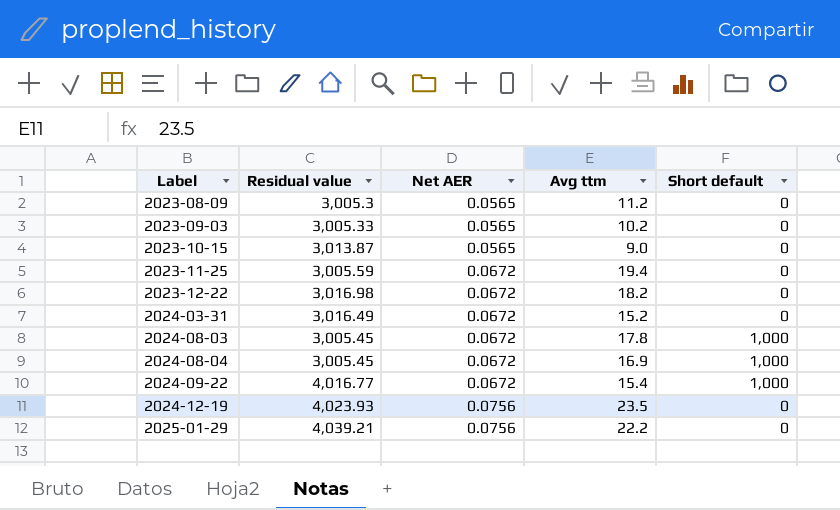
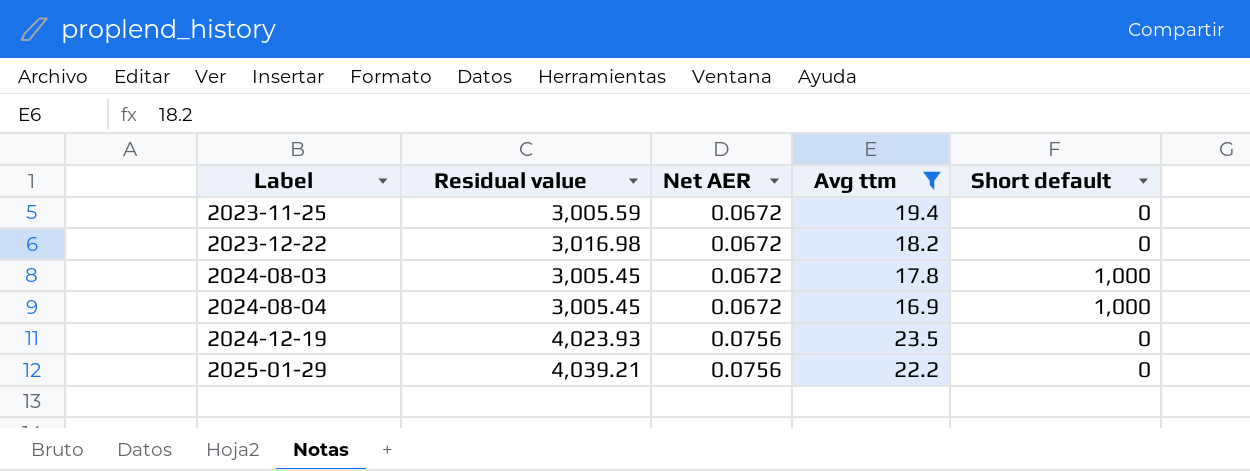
filter: none -> Avg ttm >= 16.9

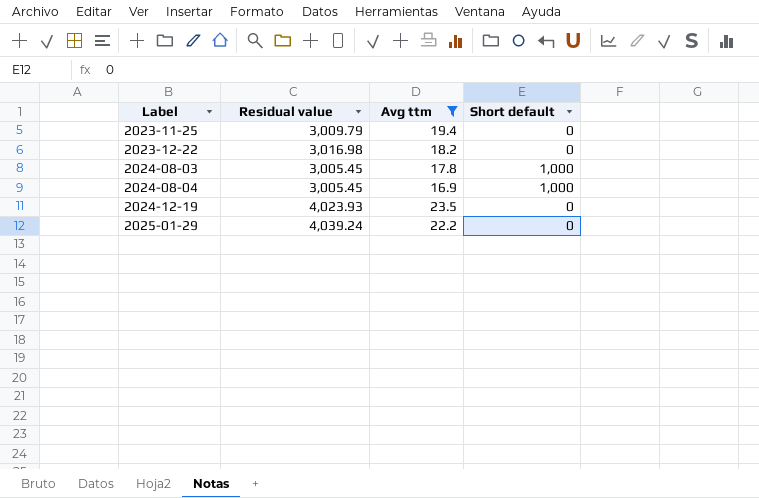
column Net AER | position: 3 -> none
2023-11-25 | Residual value: 3,005.59 -> 3,009.79
2025-01-29 | Residual value: 4,039.21 -> 4,039.24

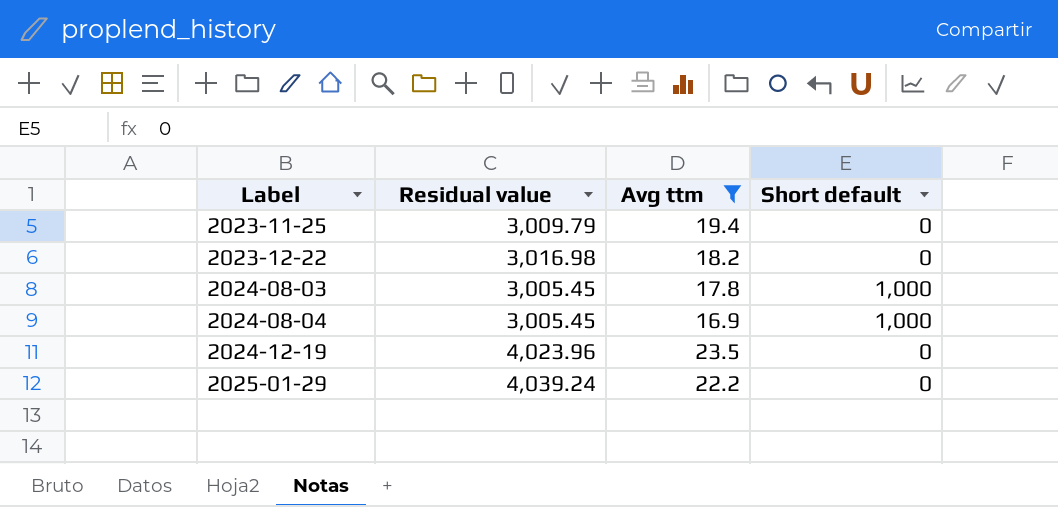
2024-12-19 | Residual value: 4,023.93 -> 4,023.96

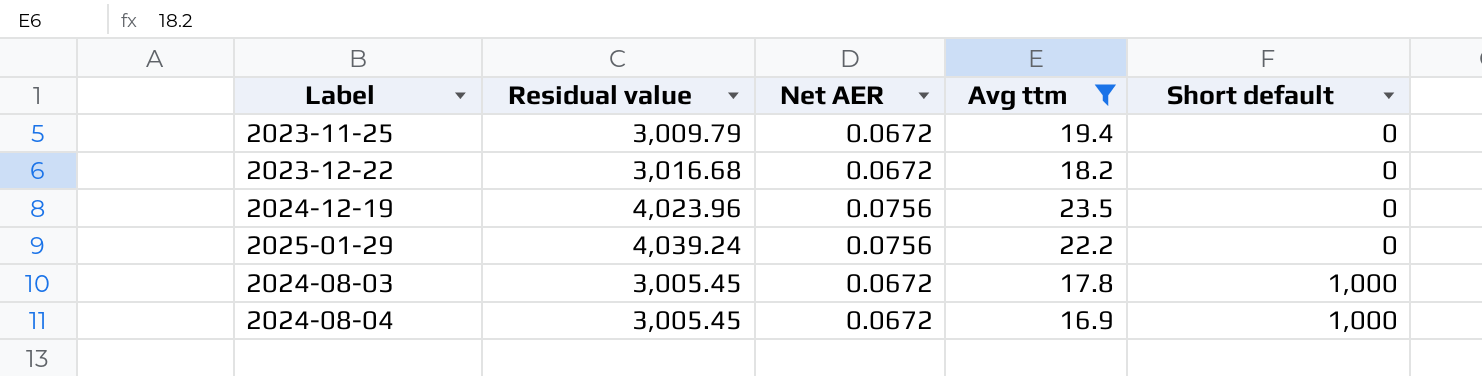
row order: Label ascending -> Short default ascending
column Net AER | position: none -> 3
2023-12-22 | Residual value: 3,016.98 -> 3,016.68

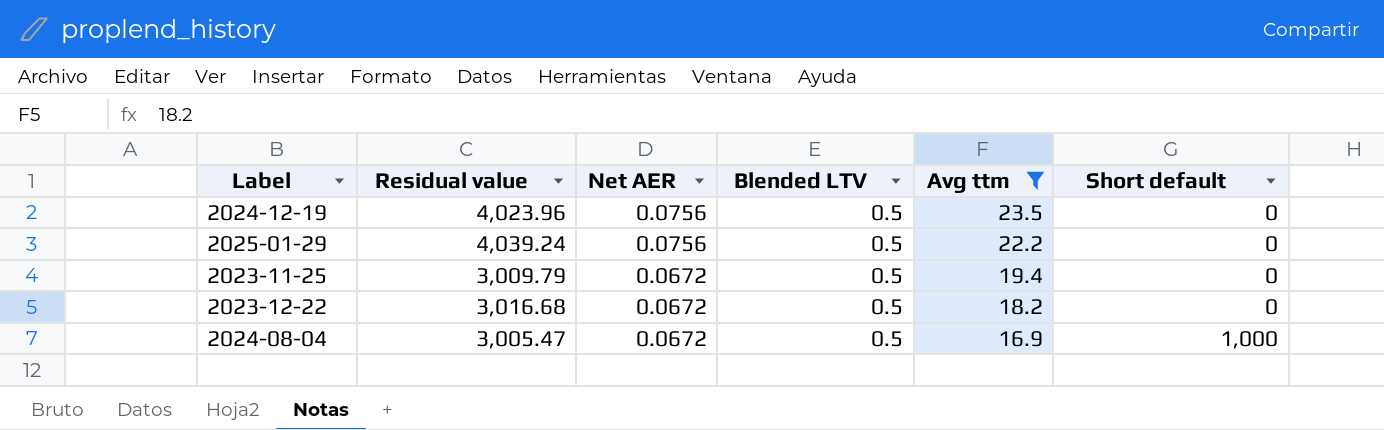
row order: Short default ascending -> Net AER descending
column Blended LTV | position: none -> 4
row 2024-08-03: 3,005.45 | 0.0672 | 17.8 | 1,000 -> none
2024-08-04 | Residual value: 3,005.45 -> 3,005.47

